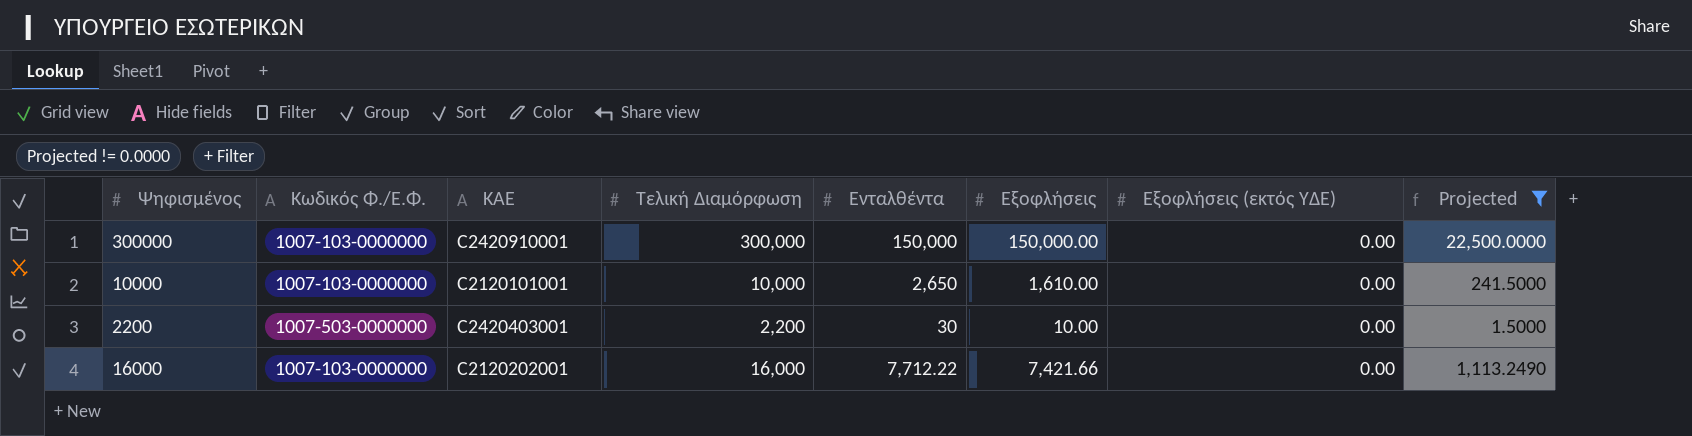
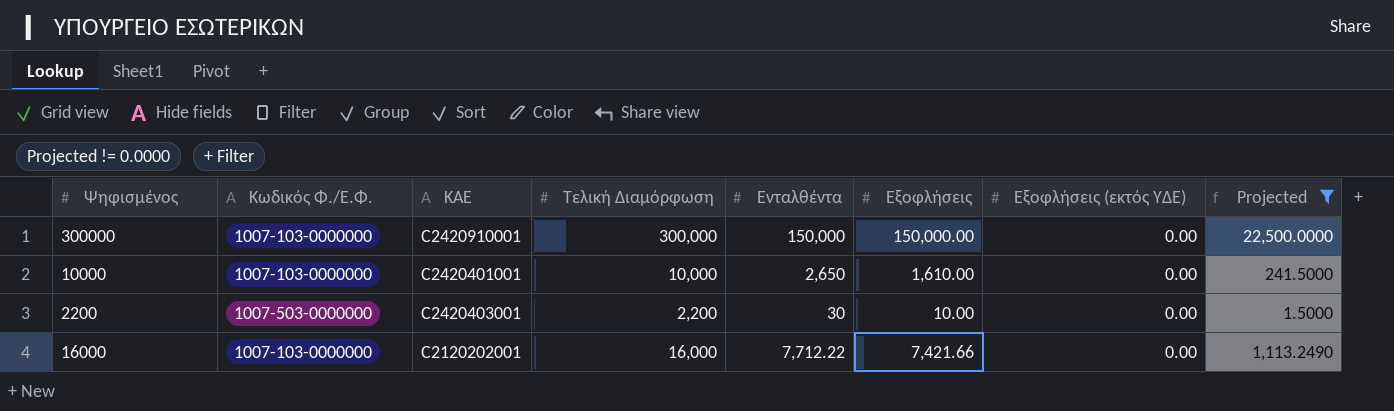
10000 | ΚΑΕ: C2120101001 -> C2420401001

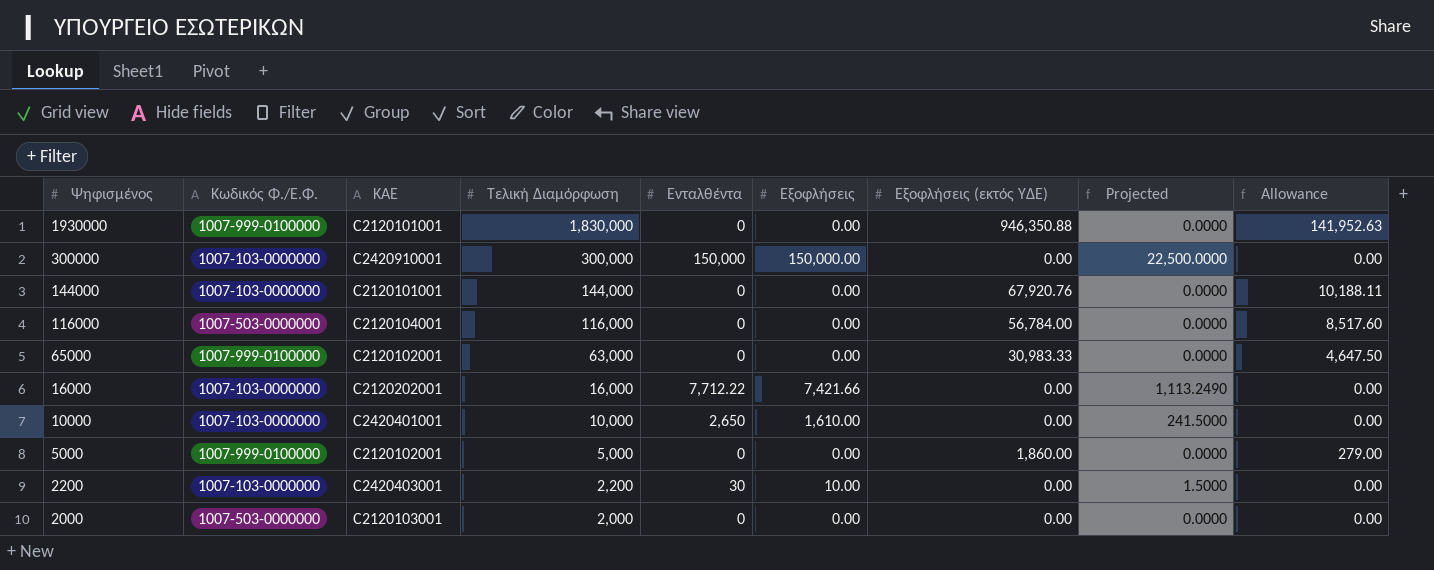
filter: Projected != 0.0000 -> none
row order: none -> Ψηφισμένος descending
column Allowance | formula: none -> [Εξοφλήσεις (εκτός ΥΔΕ)] * 0.15
2200 | Κωδικός Φ./Ε.Φ.: 1007-503-0000000 -> 1007-103-0000000

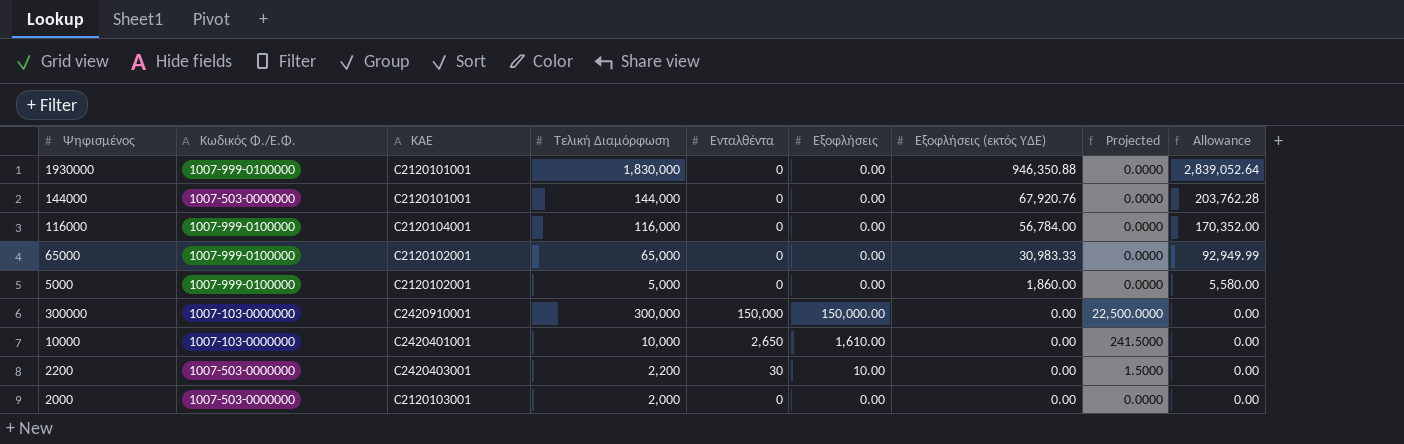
row order: Ψηφισμένος descending -> Εξοφλήσεις (εκτός ΥΔΕ) descending
column Allowance | formula: [Εξοφλήσεις (εκτός ΥΔΕ)] * 0.15 -> [Εξοφλήσεις (εκτός ΥΔΕ)] * 3
row 16000: 1007-103-0000000 | C2120202001 | 16,000 | 7,712.22 | 7,421.66 | 0.00 | 1,113.2490 | 0.00 -> none
144000 | Κωδικός Φ./Ε.Φ.: 1007-103-0000000 -> 1007-503-0000000
116000 | Κωδικός Φ./Ε.Φ.: 1007-503-0000000 -> 1007-999-0100000
65000 | Τελική Διαμόρφωση: 63,000 -> 65,000
2200 | Κωδικός Φ./Ε.Φ.: 1007-103-0000000 -> 1007-503-0000000

